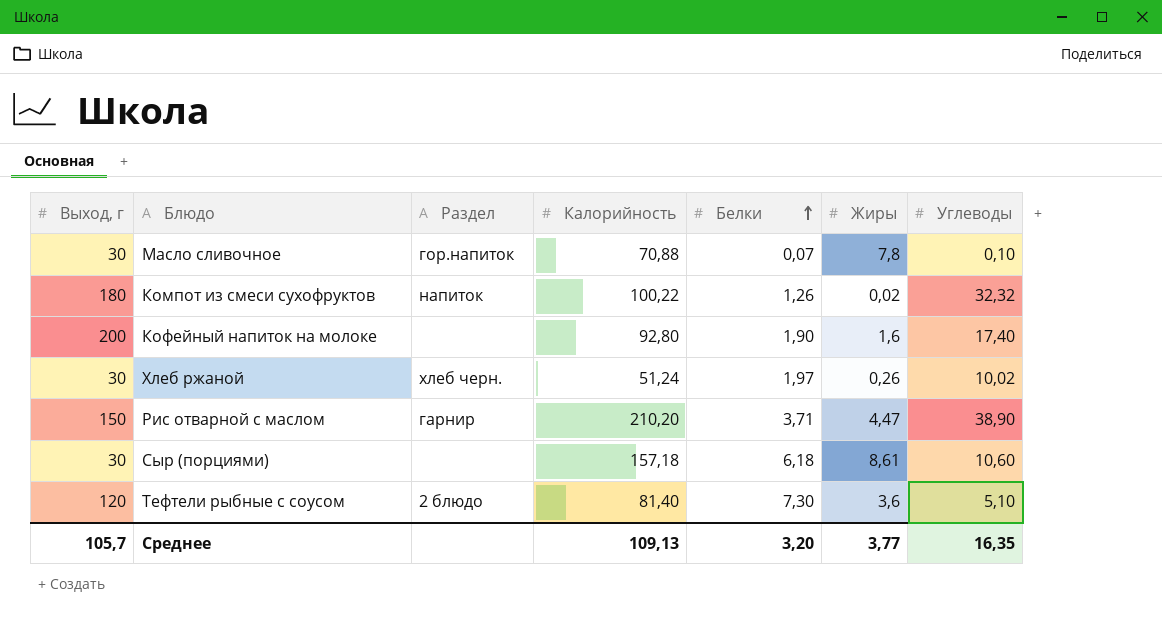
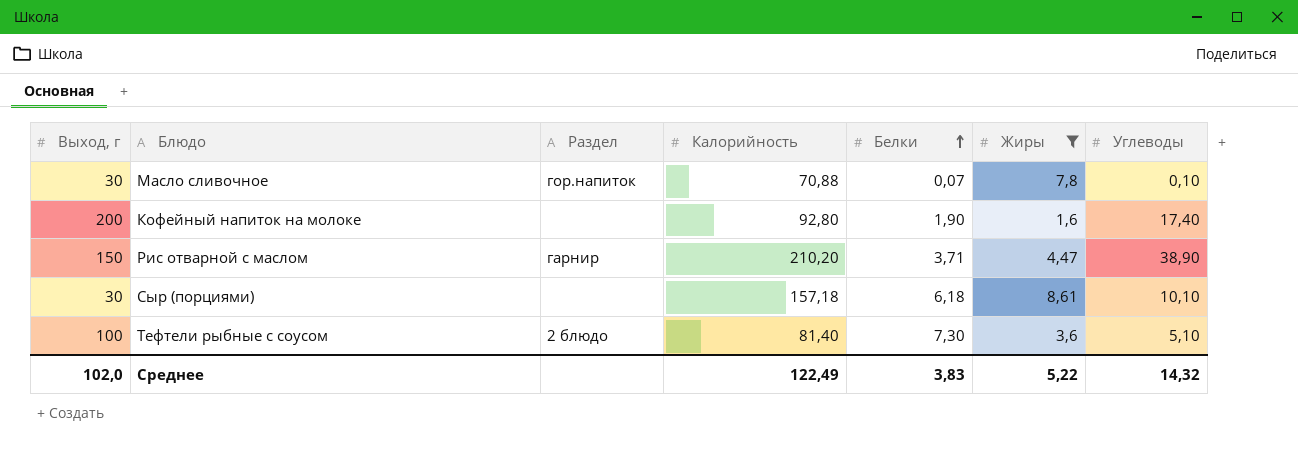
filter: none -> Жиры >= 1,6
Сыр (порциями) | Углеводы: 10,60 -> 10,10
Тефтели рыбные с соусом | Выход, г: 120 -> 100
Среднее | Выход, г: 105,7 -> 102,0
Среднее | Калорийность: 109,13 -> 122,49
Среднее | Белки: 3,20 -> 3,83
Среднее | Жиры: 3,77 -> 5,22
Среднее | Углеводы: 16,35 -> 14,32

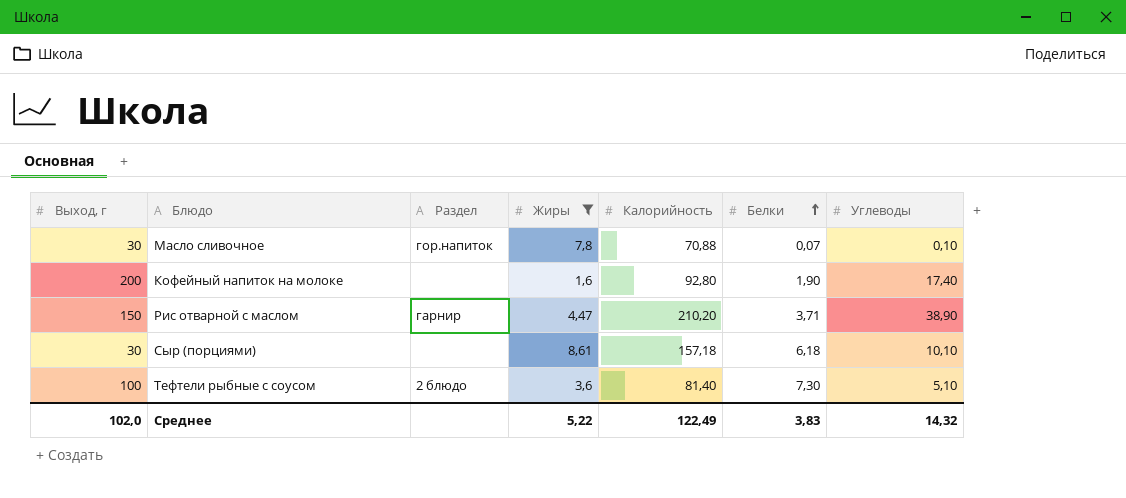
column Жиры | position: 6 -> 4

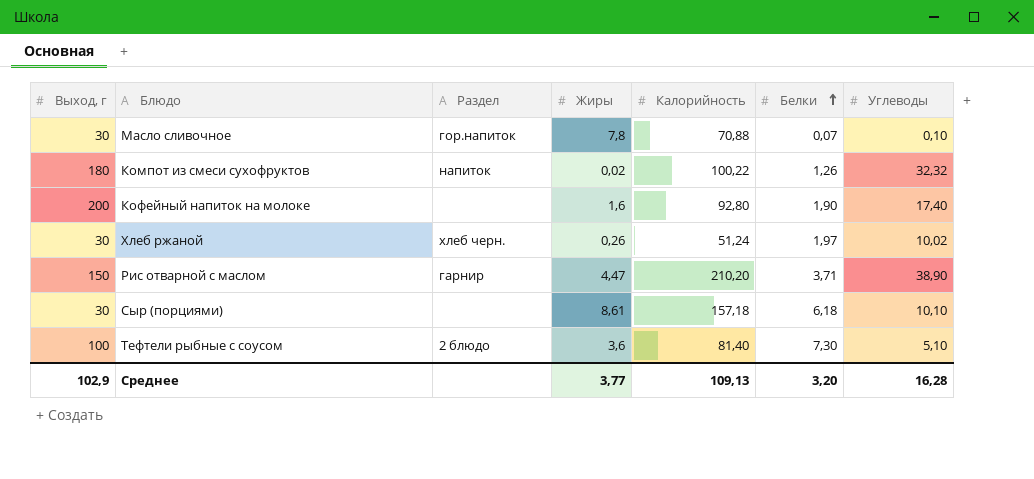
filter: Жиры >= 1,6 -> none
Среднее | Выход, г: 102,0 -> 102,9
Среднее | Жиры: 5,22 -> 3,77
Среднее | Калорийность: 122,49 -> 109,13
Среднее | Белки: 3,83 -> 3,20
Среднее | Углеводы: 14,32 -> 16,28

